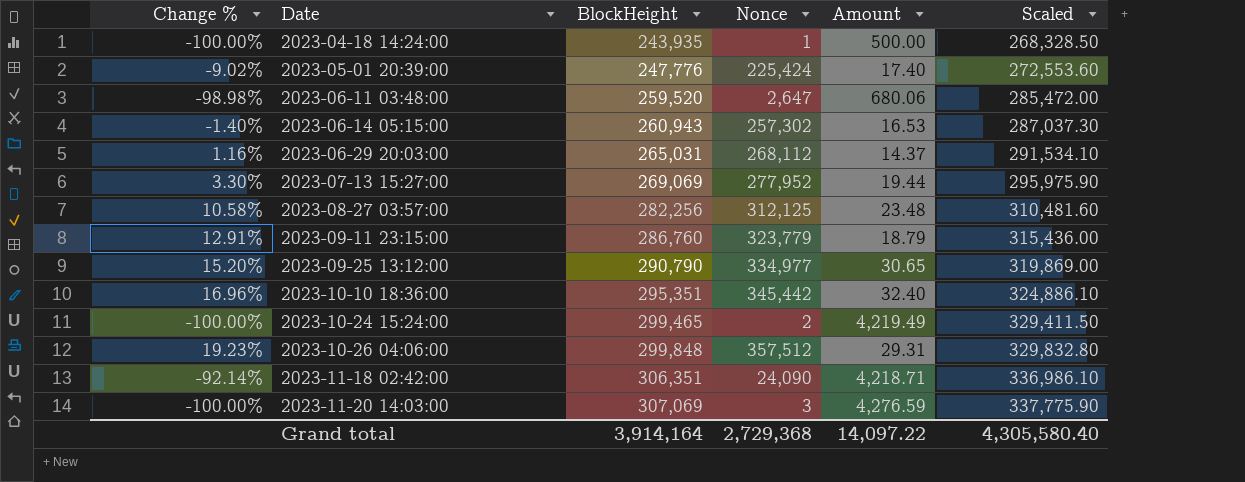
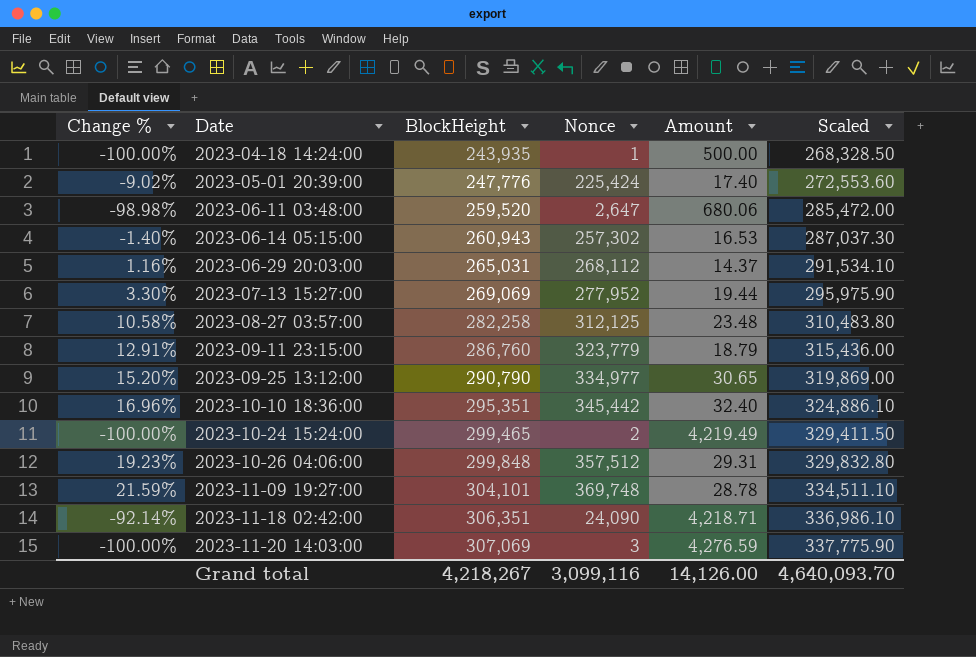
2023-08-27 03:57:00 | BlockHeight: 282,256 -> 282,258
2023-08-27 03:57:00 | Scaled: 310,481.60 -> 310,483.80
row 2023-11-09 19:27:00: none -> 21.59% | 304,101 | 369,748 | 28.78 | 334,511.10
Grand total | BlockHeight: 3,914,164 -> 4,218,267
Grand total | Nonce: 2,729,368 -> 3,099,116
Grand total | Amount: 14,097.22 -> 14,126.00
Grand total | Scaled: 4,305,580.40 -> 4,640,093.70

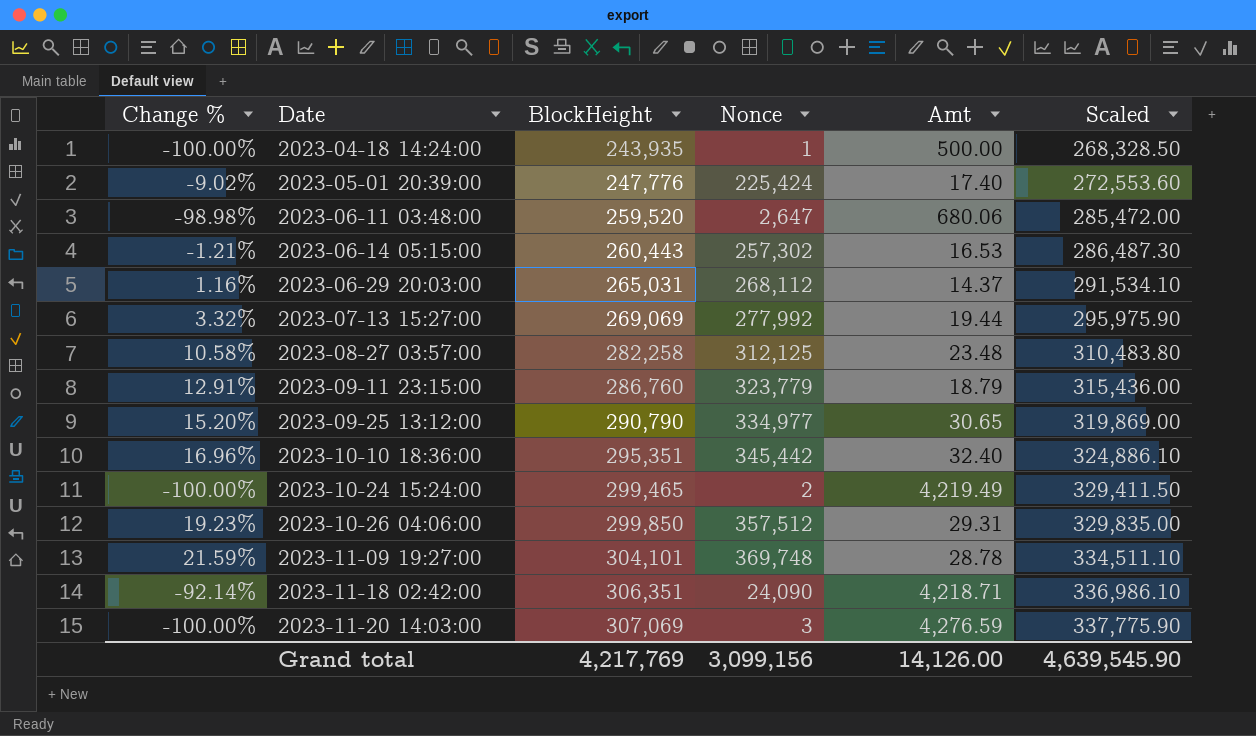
column name: Amount -> Amt
2023-06-14 05:15:00 | Change %: -1.40% -> -1.21%
2023-06-14 05:15:00 | BlockHeight: 260,943 -> 260,443
2023-06-14 05:15:00 | Scaled: 287,037.30 -> 286,487.30
2023-07-13 15:27:00 | Change %: 3.30% -> 3.32%
2023-07-13 15:27:00 | Nonce: 277,952 -> 277,992
2023-10-26 04:06:00 | BlockHeight: 299,848 -> 299,850
2023-10-26 04:06:00 | Scaled: 329,832.80 -> 329,835.00
Grand total | BlockHeight: 4,218,267 -> 4,217,769
Grand total | Nonce: 3,099,116 -> 3,099,156
Grand total | Scaled: 4,640,093.70 -> 4,639,545.90

